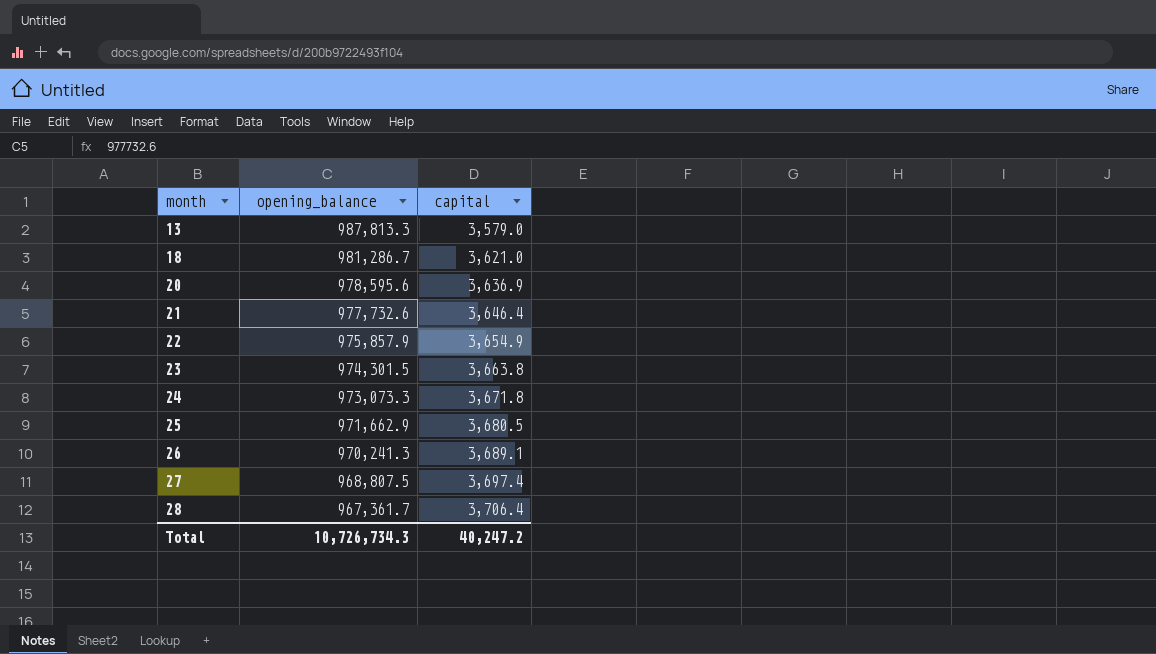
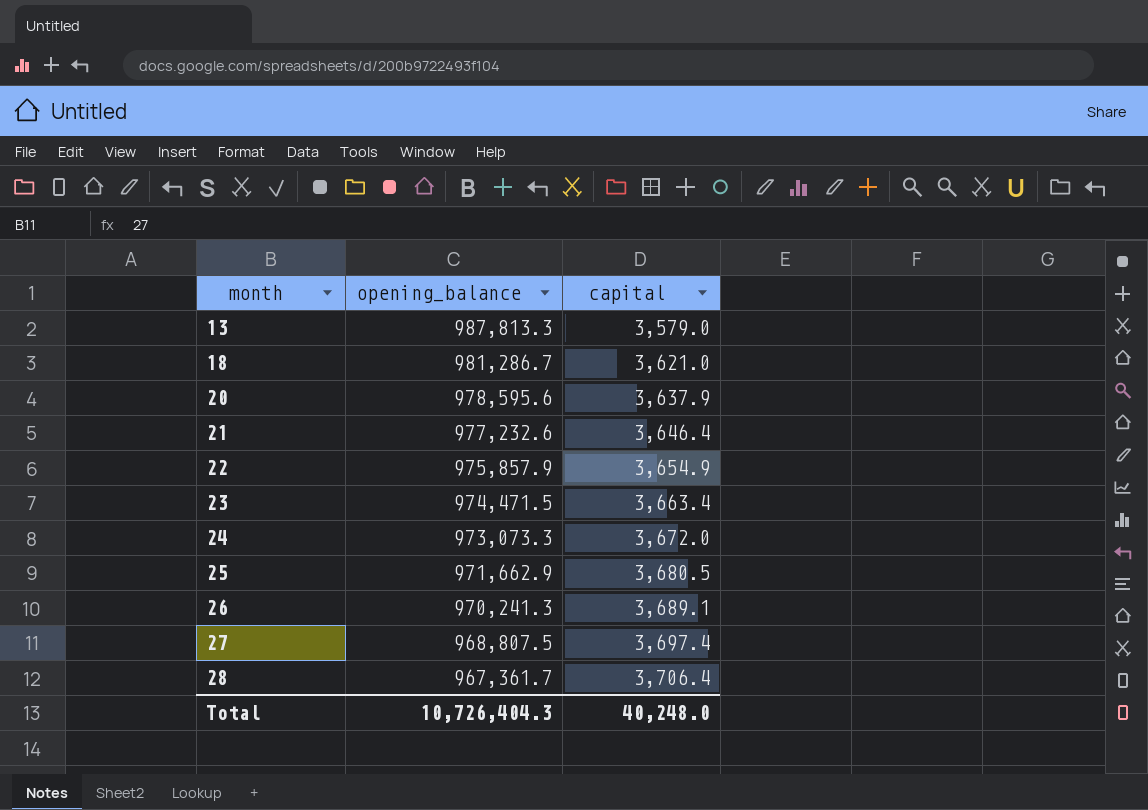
20 | capital: 3,636.9 -> 3,637.9
21 | opening_balance: 977,732.6 -> 977,232.6
23 | opening_balance: 974,301.5 -> 974,471.5
23 | capital: 3,663.8 -> 3,663.4
24 | capital: 3,671.8 -> 3,672.0
Total | opening_balance: 10,726,734.3 -> 10,726,404.3
Total | capital: 40,247.2 -> 40,248.0

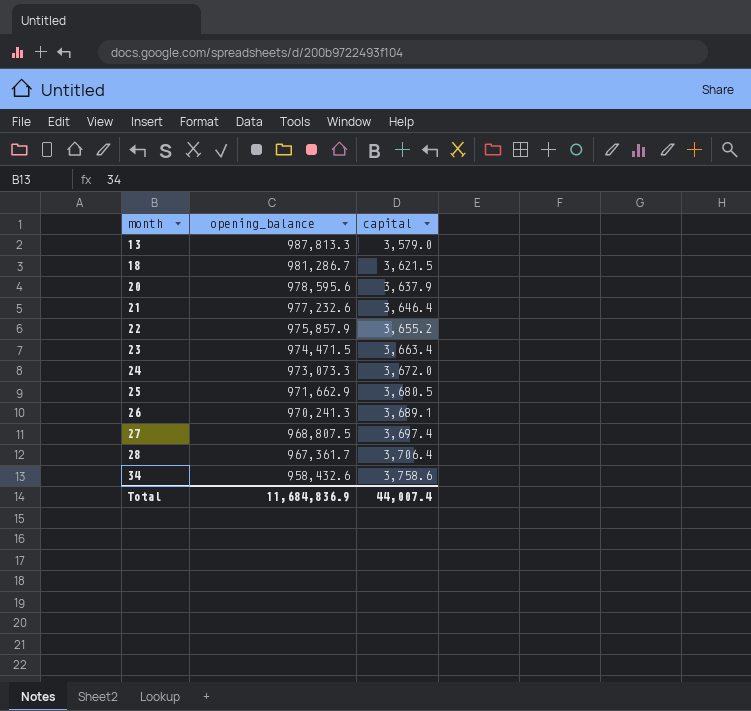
18 | capital: 3,621.0 -> 3,621.5
22 | capital: 3,654.9 -> 3,655.2
row 34: none -> 958,432.6 | 3,758.6
Total | opening_balance: 10,726,404.3 -> 11,684,836.9
Total | capital: 40,248.0 -> 44,007.4

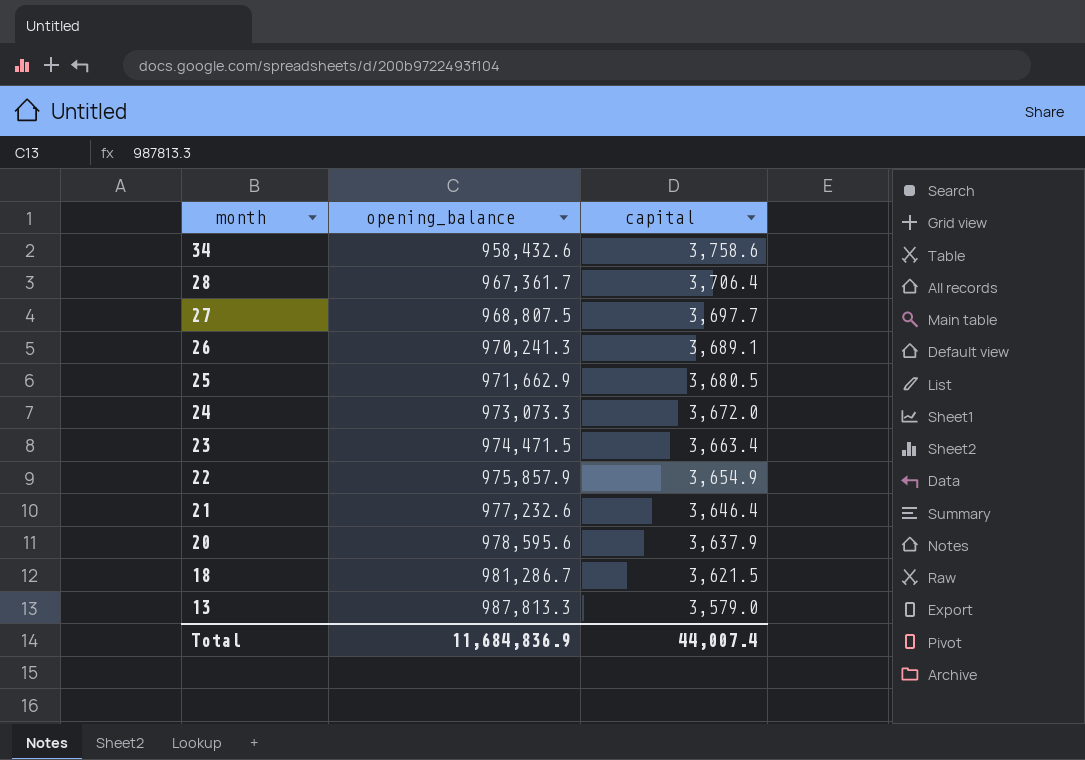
row order: month ascending -> month descending
27 | capital: 3,697.4 -> 3,697.7
22 | capital: 3,655.2 -> 3,654.9

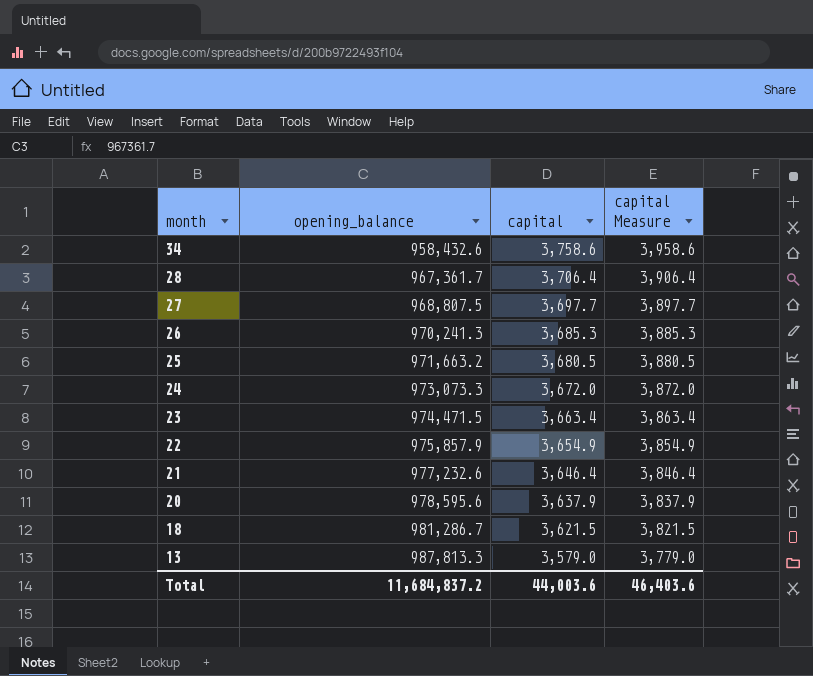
column capital Measure | formula: none -> [capital] + 200
26 | capital: 3,689.1 -> 3,685.3
25 | opening_balance: 971,662.9 -> 971,663.2
Total | opening_balance: 11,684,836.9 -> 11,684,837.2
Total | capital: 44,007.4 -> 44,003.6

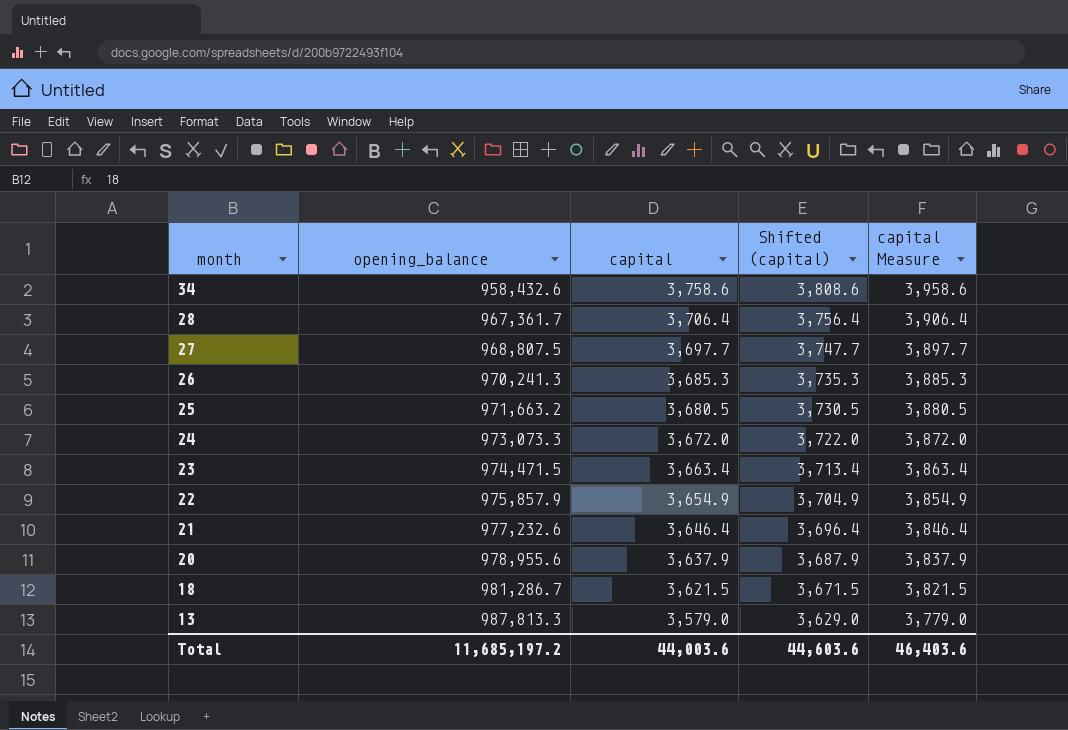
column Shifted (capital) | formula: none -> [capital] + 50
20 | opening_balance: 978,595.6 -> 978,955.6
Total | opening_balance: 11,684,837.2 -> 11,685,197.2

